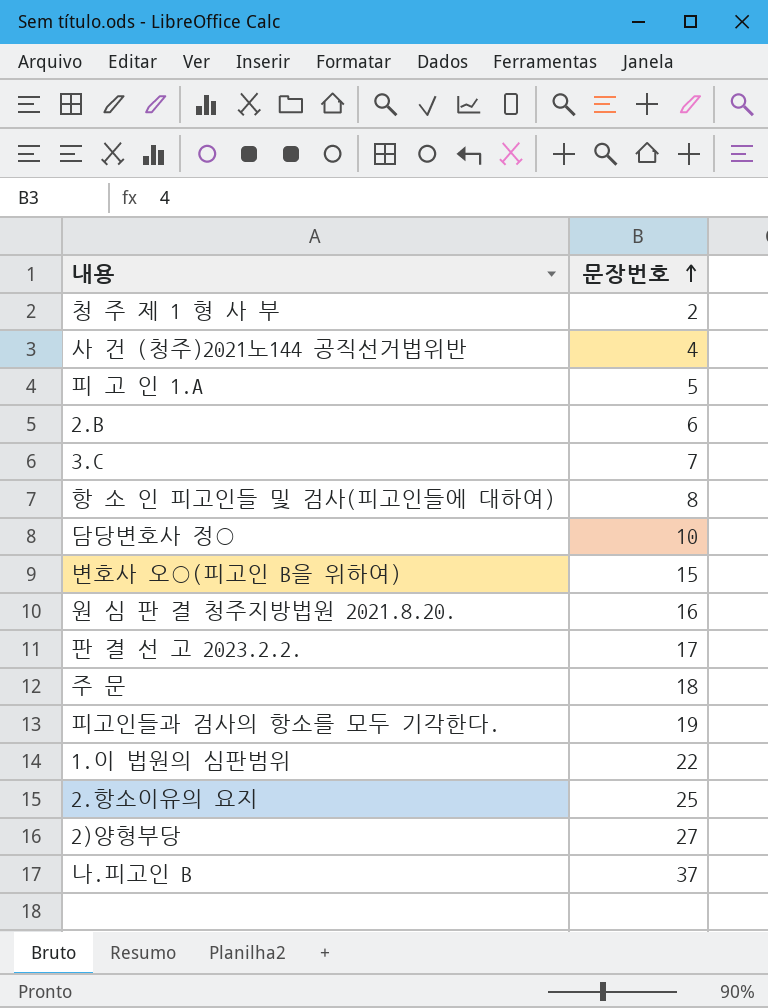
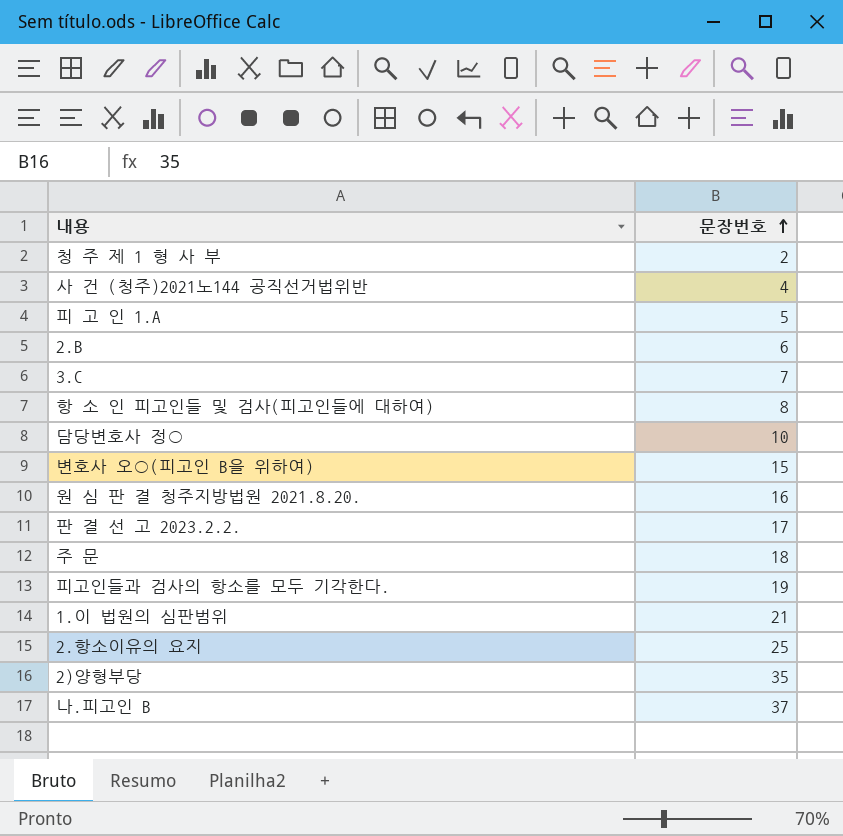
1.이 법원의 심판범위 | 문장번호: 22 -> 21
2)양형부당 | 문장번호: 27 -> 35

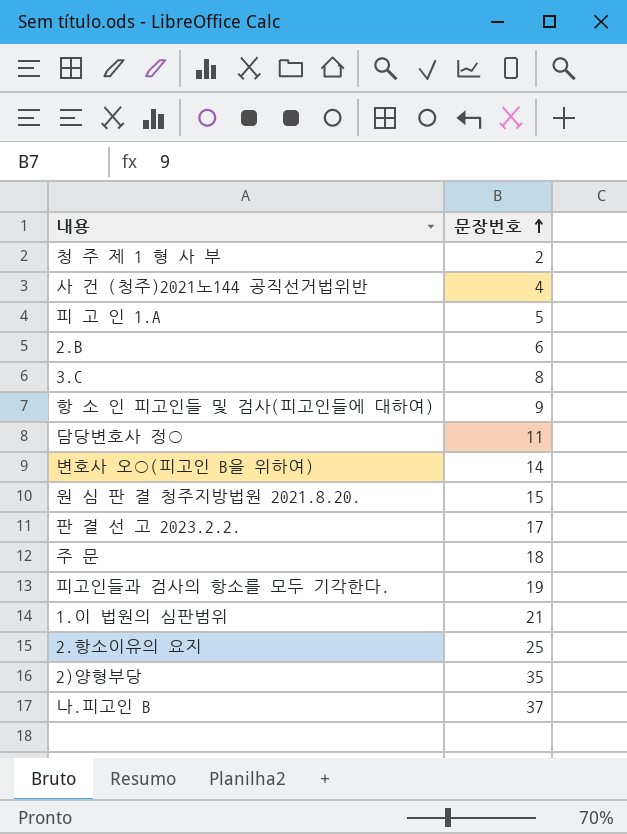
3.C | 문장번호: 7 -> 8
항 소 인 피고인들 및 검사(피고인들에 대하여) | 문장번호: 8 -> 9
담당변호사 정○ | 문장번호: 10 -> 11
변호사 오○(피고인 B을 위하여) | 문장번호: 15 -> 14
원 심 판 결 청주지방법원 2021.8.20. | 문장번호: 16 -> 15

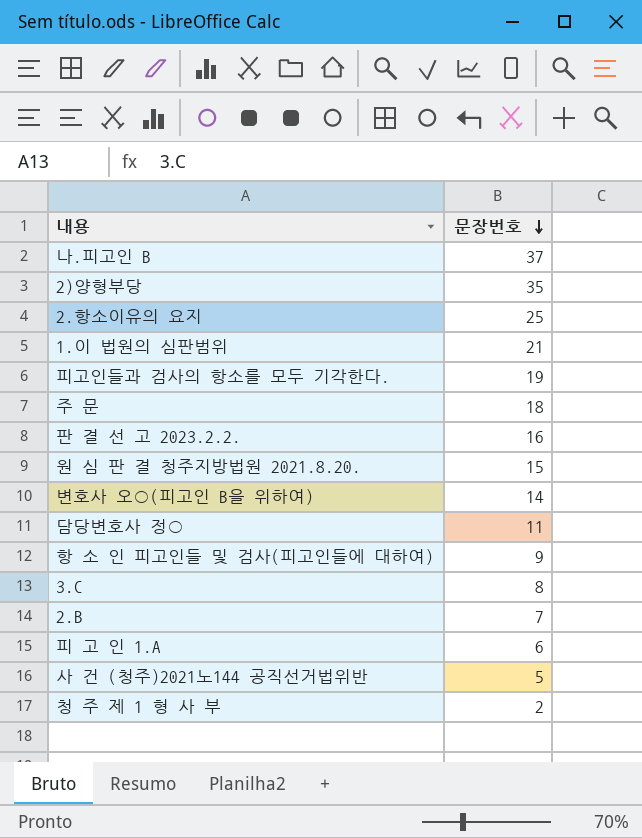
row order: 문장번호 ascending -> 문장번호 descending
판 결 선 고 2023.2.2. | 문장번호: 17 -> 16
2.B | 문장번호: 6 -> 7
피 고 인 1.A | 문장번호: 5 -> 6
사 건 (청주)2021노144 공직선거법위반 | 문장번호: 4 -> 5

